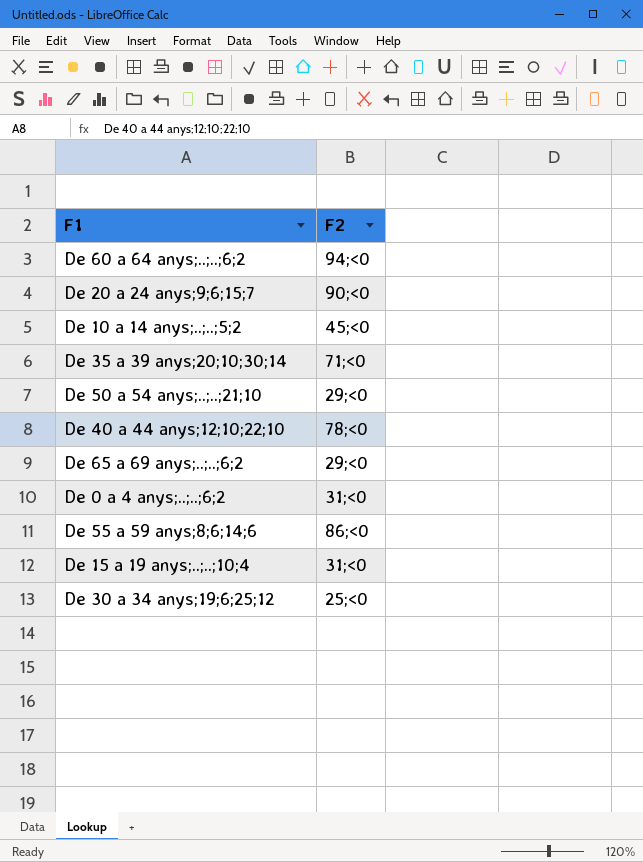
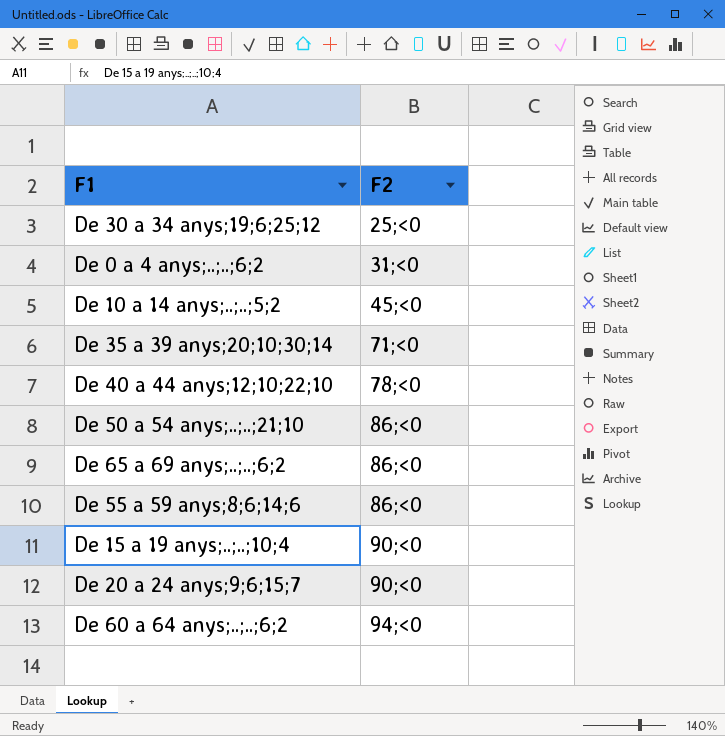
row order: none -> F2 ascending
De 50 a 54 anys;..;..;21;10 | F2: 29;<0 -> 86;<0
De 65 a 69 anys;..;..;6;2 | F2: 29;<0 -> 86;<0
De 15 a 19 anys;..;..;10;4 | F2: 31;<0 -> 90;<0

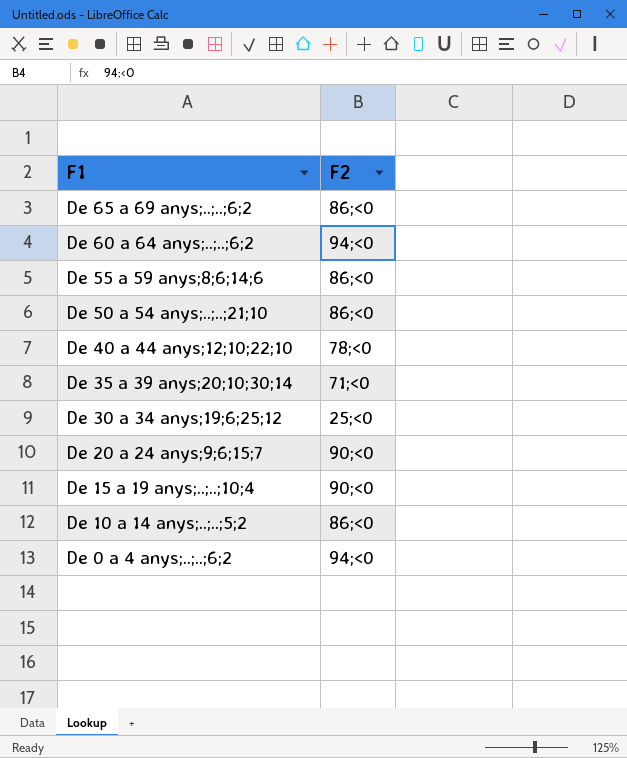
row order: F2 ascending -> F1 descending
De 10 a 14 anys;..;..;5;2 | F2: 45;<0 -> 86;<0
De 0 a 4 anys;..;..;6;2 | F2: 31;<0 -> 94;<0

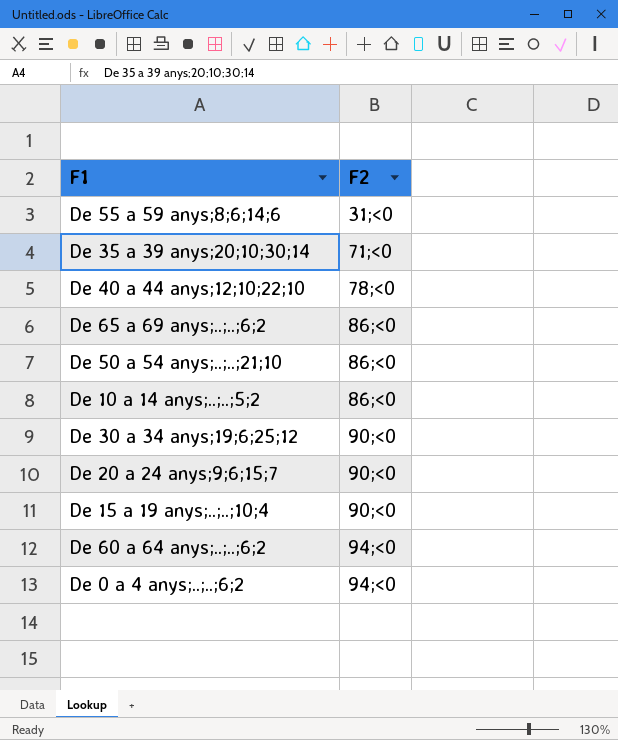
row order: F1 descending -> F2 ascending
De 55 a 59 anys;8;6;14;6 | F2: 86;<0 -> 31;<0
De 30 a 34 anys;19;6;25;12 | F2: 25;<0 -> 90;<0

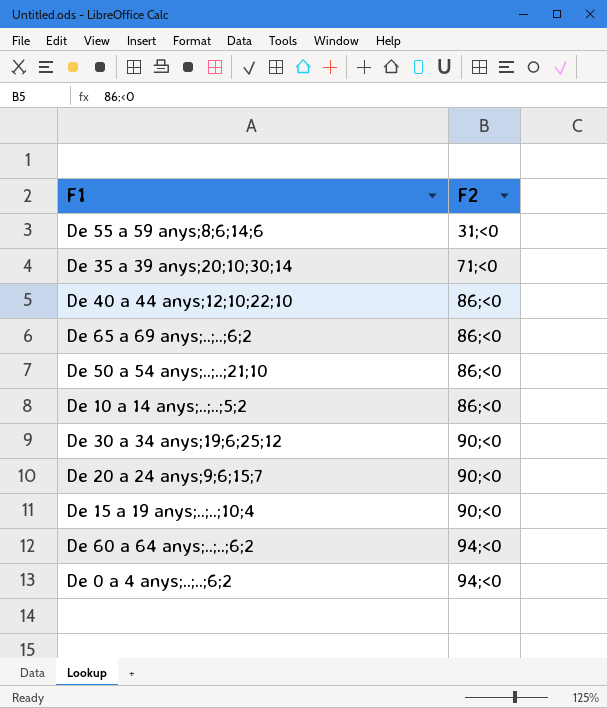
De 40 a 44 anys;12;10;22;10 | F2: 78;<0 -> 86;<0

